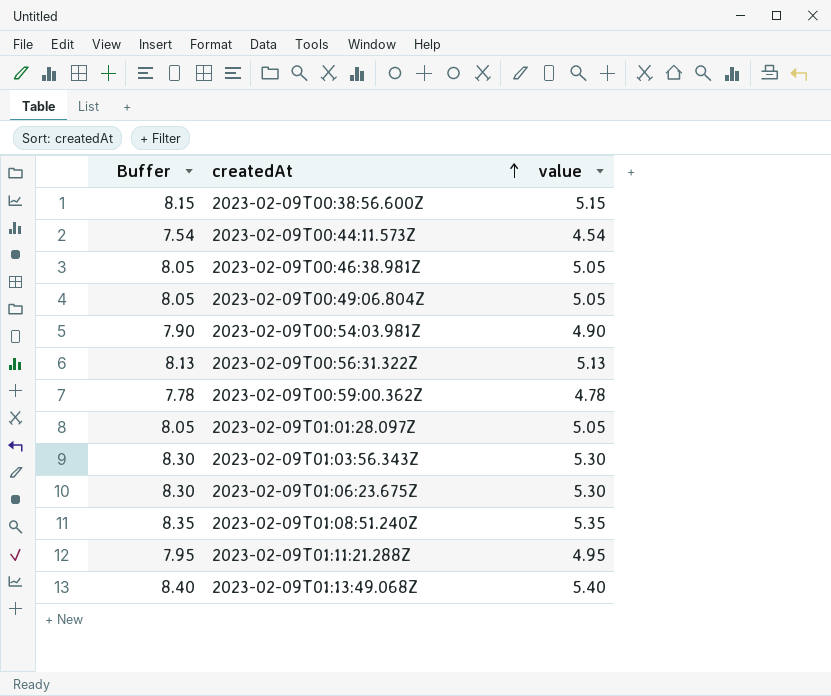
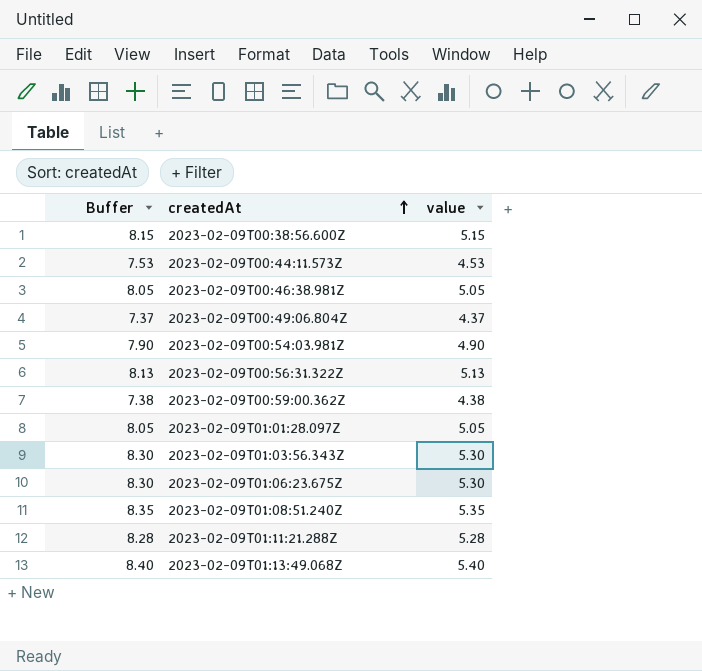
2023-02-09T00:44:11.573Z | Buffer: 7.54 -> 7.53
2023-02-09T00:44:11.573Z | value: 4.54 -> 4.53
2023-02-09T00:49:06.804Z | Buffer: 8.05 -> 7.37
2023-02-09T00:49:06.804Z | value: 5.05 -> 4.37
2023-02-09T00:59:00.362Z | Buffer: 7.78 -> 7.38
2023-02-09T00:59:00.362Z | value: 4.78 -> 4.38
2023-02-09T01:11:21.288Z | Buffer: 7.95 -> 8.28
2023-02-09T01:11:21.288Z | value: 4.95 -> 5.28

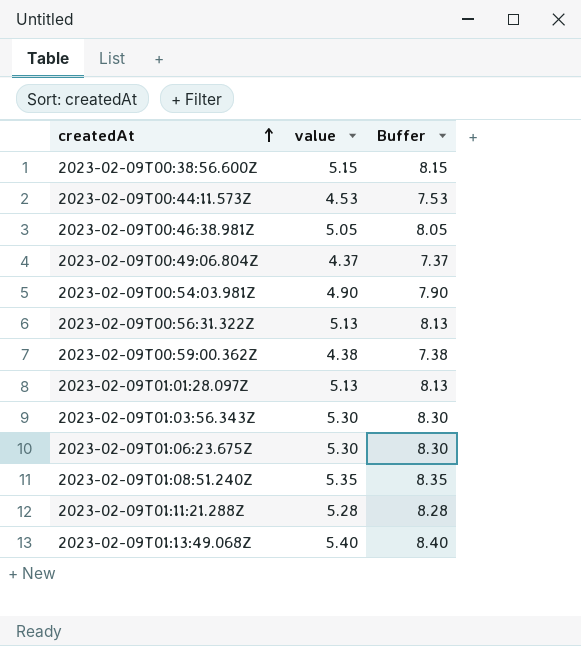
column Buffer | position: 1 -> 3
2023-02-09T01:01:28.097Z | value: 5.05 -> 5.13
2023-02-09T01:01:28.097Z | Buffer: 8.05 -> 8.13

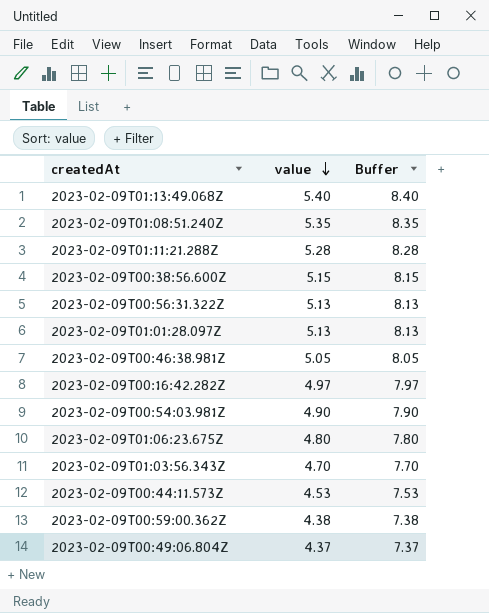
row order: createdAt ascending -> value descending
row 2023-02-09T00:16:42.282Z: none -> 4.97 | 7.97
2023-02-09T01:06:23.675Z | value: 5.30 -> 4.80
2023-02-09T01:06:23.675Z | Buffer: 8.30 -> 7.80
2023-02-09T01:03:56.343Z | value: 5.30 -> 4.70
2023-02-09T01:03:56.343Z | Buffer: 8.30 -> 7.70

